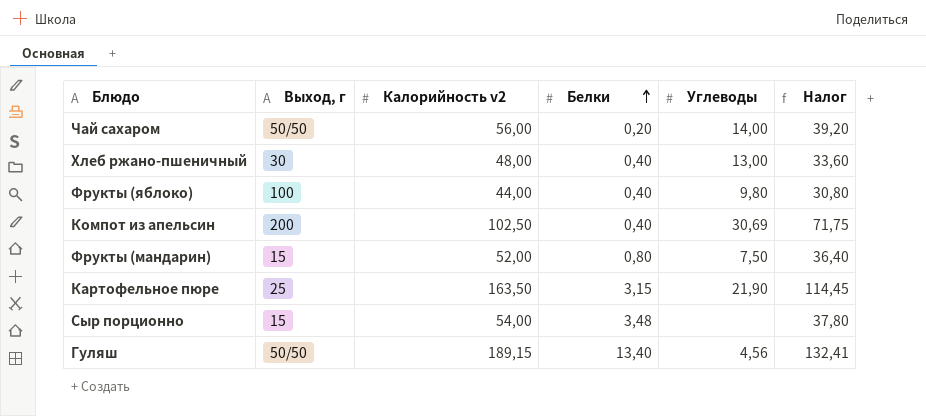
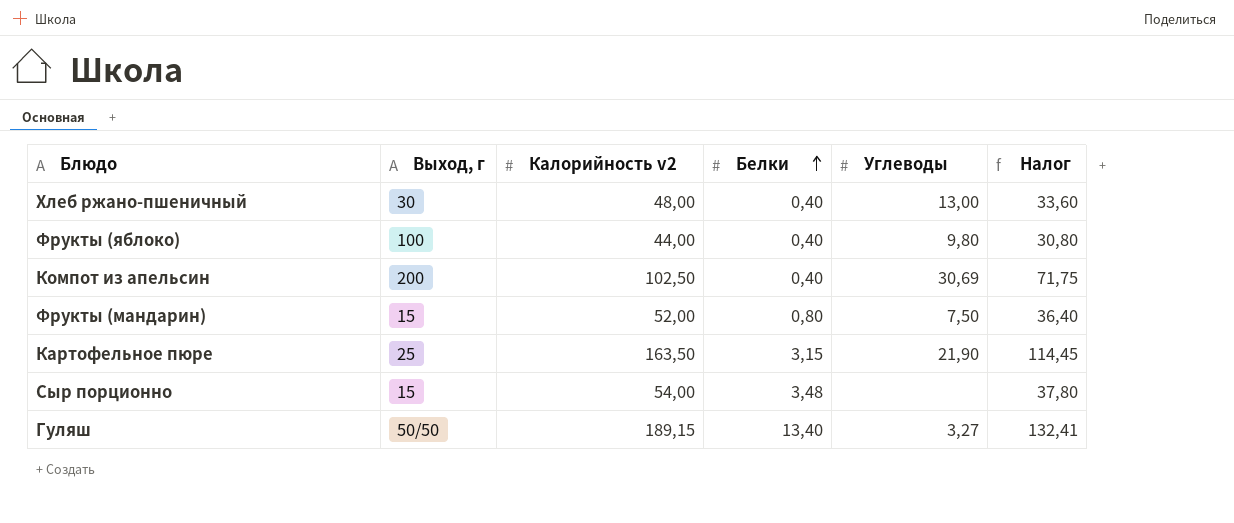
row Чай сахаром: 50/50 | 56,00 | 0,20 | 14,00 | 39,20 -> none
Гуляш | Углеводы: 4,56 -> 3,27

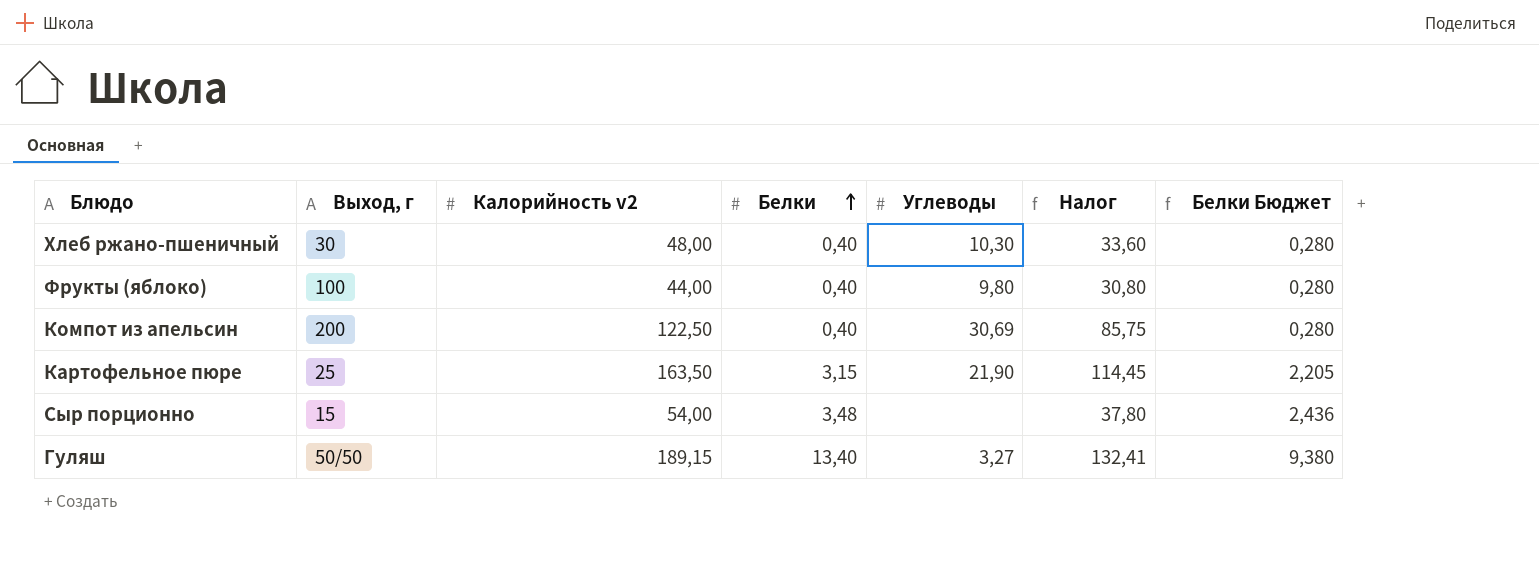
column Белки Бюджет | formula: none -> [Белки] * 0,7
row Фрукты (мандарин): 15 | 52,00 | 0,80 | 7,50 | 36,40 -> none
Хлеб ржано-пшеничный | Углеводы: 13,00 -> 10,30
Компот из апельсин | Калорийность v2: 102,50 -> 122,50
Компот из апельсин | Налог: 71,75 -> 85,75

